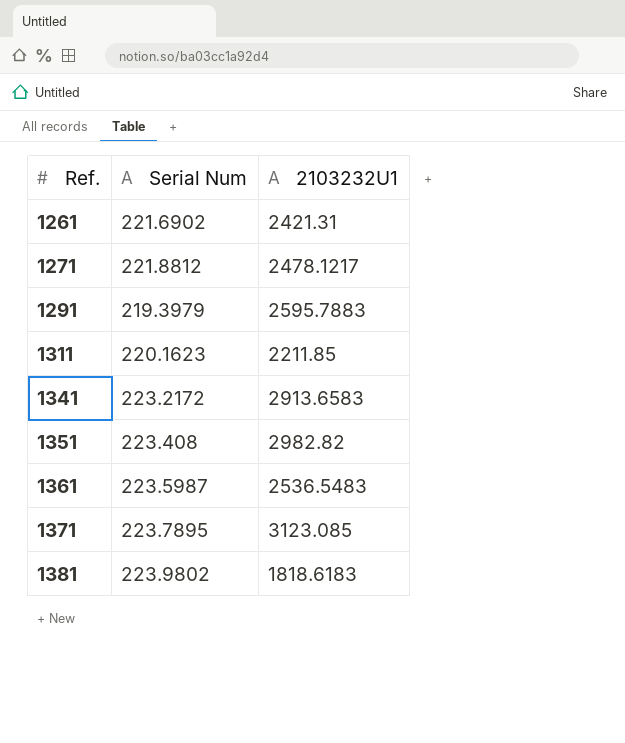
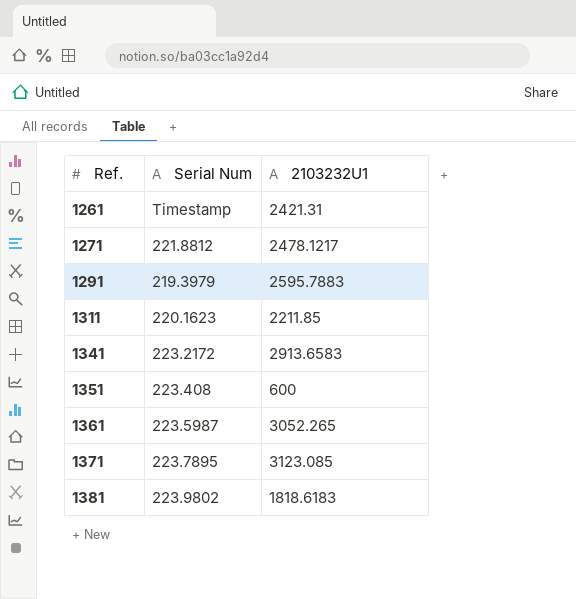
1261 | Serial Num: 221.6902 -> Timestamp
1351 | 2103232U1: 2982.82 -> 600
1361 | 2103232U1: 2536.5483 -> 3052.265

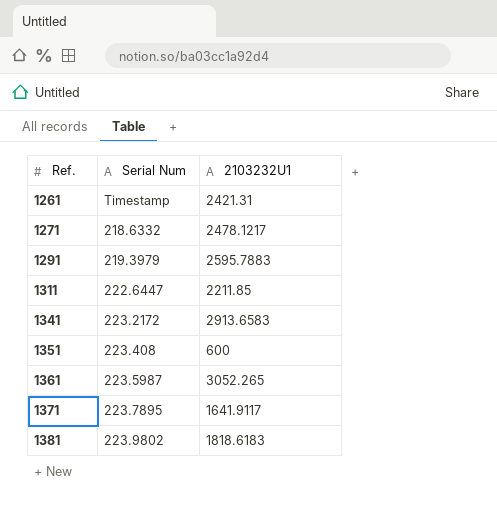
1271 | Serial Num: 221.8812 -> 218.6332
1311 | Serial Num: 220.1623 -> 222.6447
1371 | 2103232U1: 3123.085 -> 1641.9117

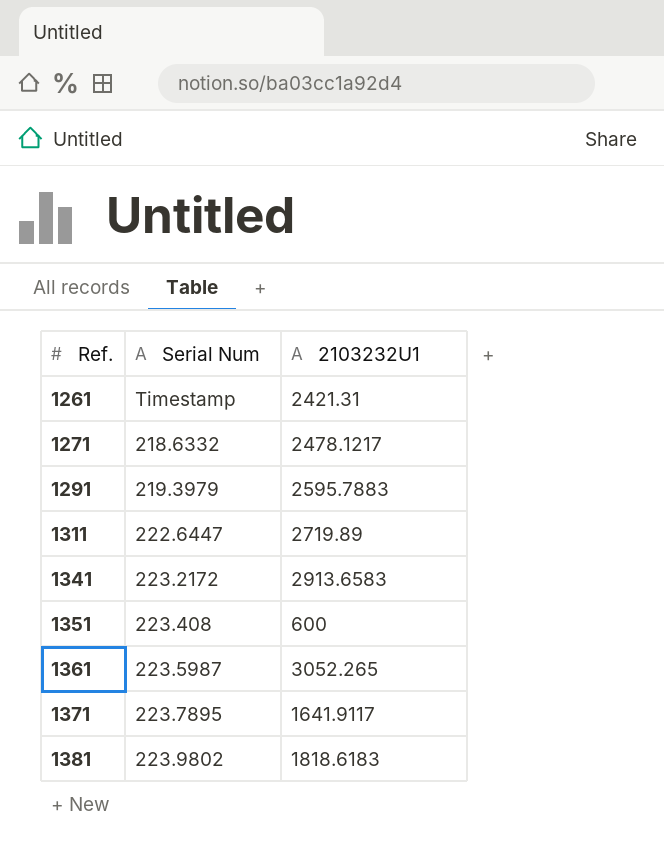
1311 | 2103232U1: 2211.85 -> 2719.89

